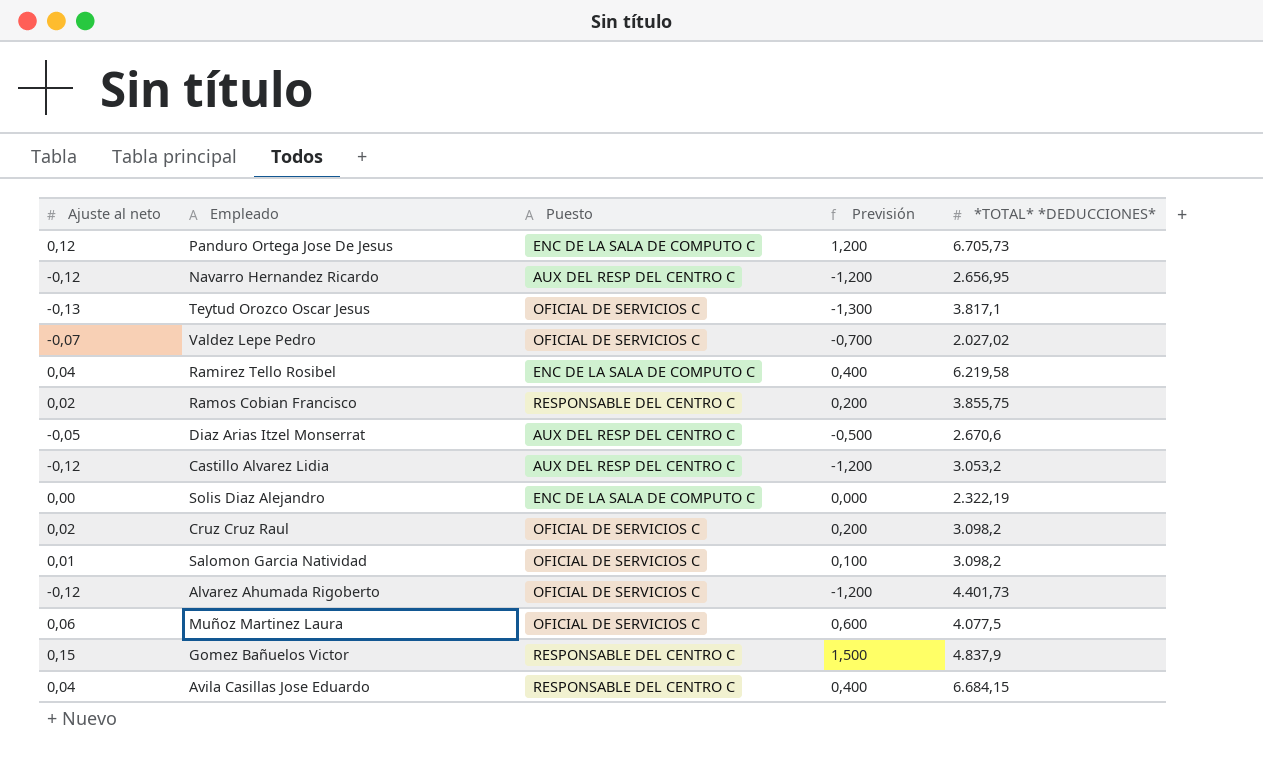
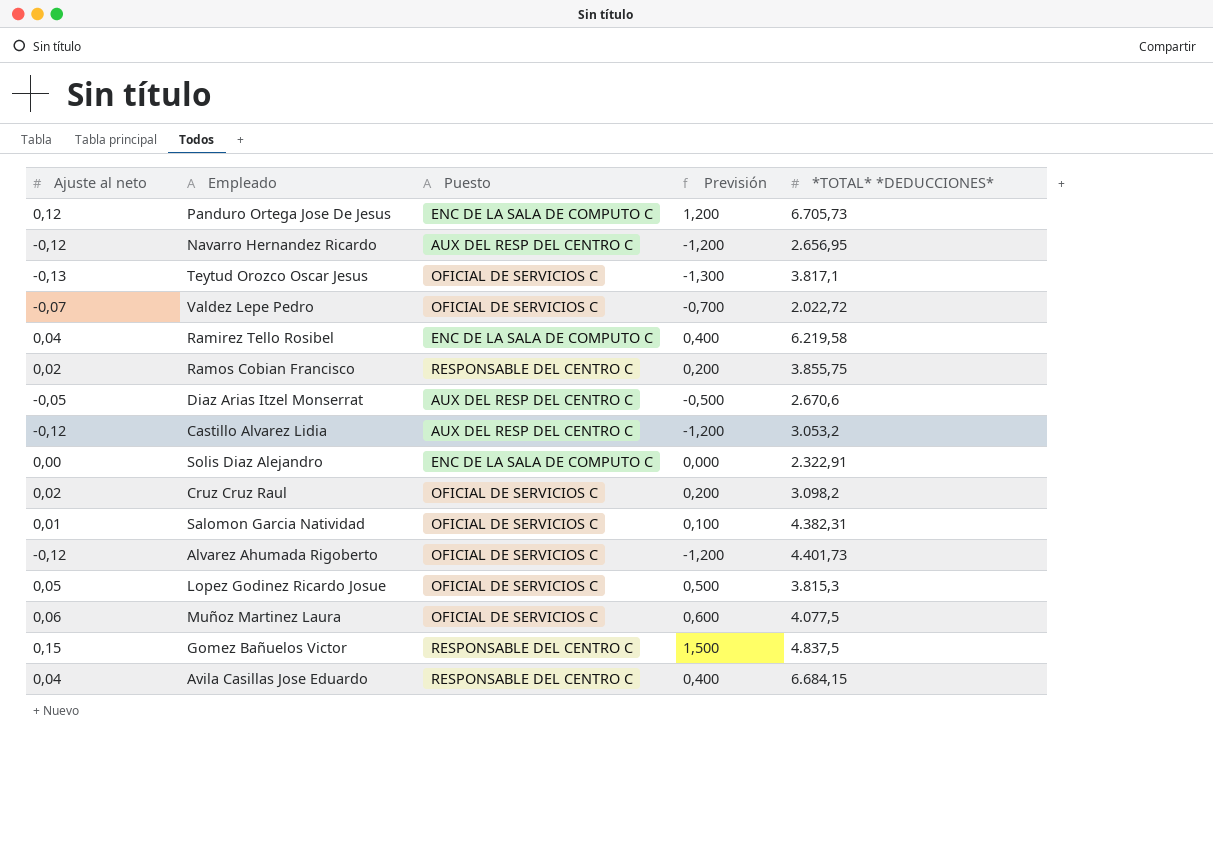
Valdez Lepe Pedro | *TOTAL* *DEDUCCIONES*: 2.027,02 -> 2.022,72
Solis Diaz Alejandro | *TOTAL* *DEDUCCIONES*: 2.322,19 -> 2.322,91
Salomon Garcia Natividad | *TOTAL* *DEDUCCIONES*: 3.098,2 -> 4.382,31
row Lopez Godinez Ricardo Josue: none -> 0,05 | OFICIAL DE SERVICIOS C | 0,500 | 3.815,3
Gomez Bañuelos Victor | *TOTAL* *DEDUCCIONES*: 4.837,9 -> 4.837,5

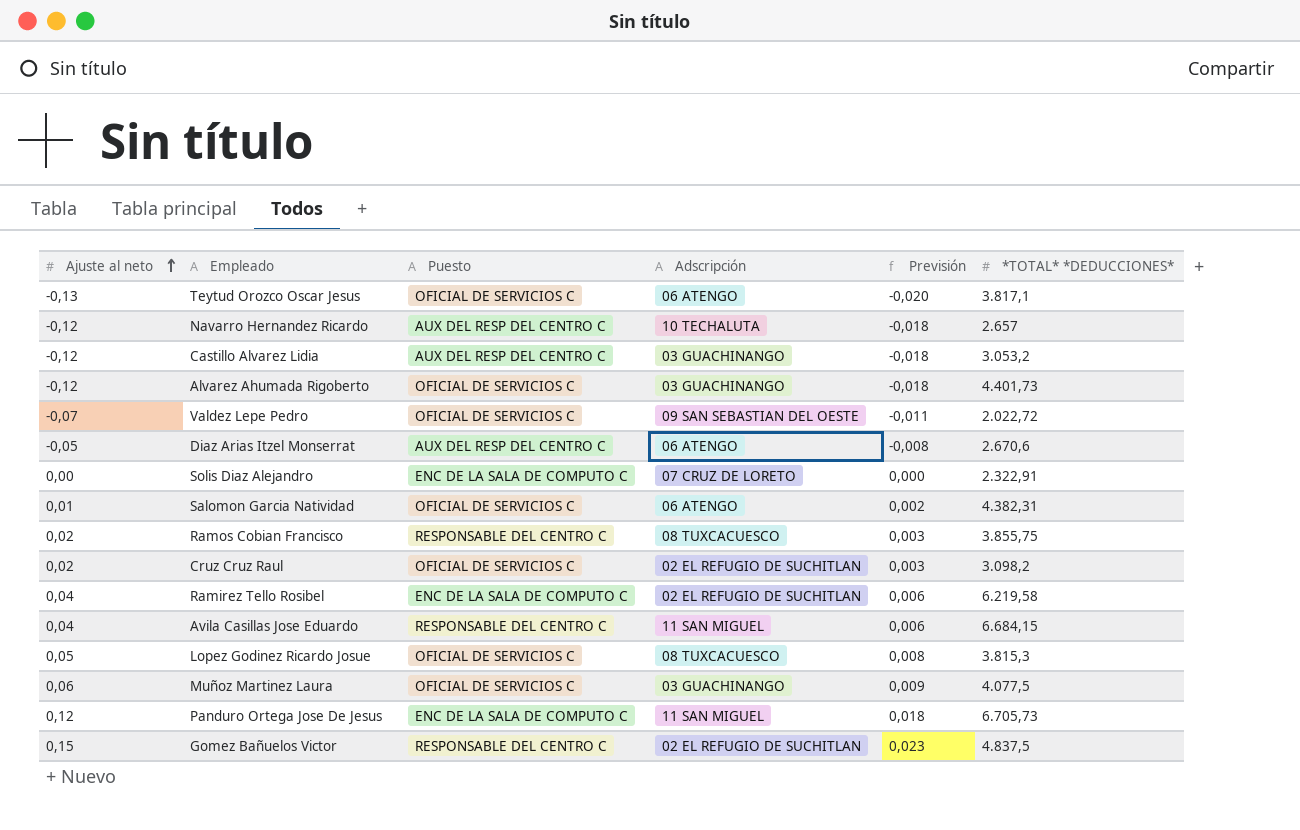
row order: none -> Ajuste al neto ascending
column Adscripción | position: none -> 4
column Previsión | formula: [Ajuste al neto] * 10 -> [Ajuste al neto] * 0,15
Navarro Hernandez Ricardo | *TOTAL* *DEDUCCIONES*: 2.656,95 -> 2.657

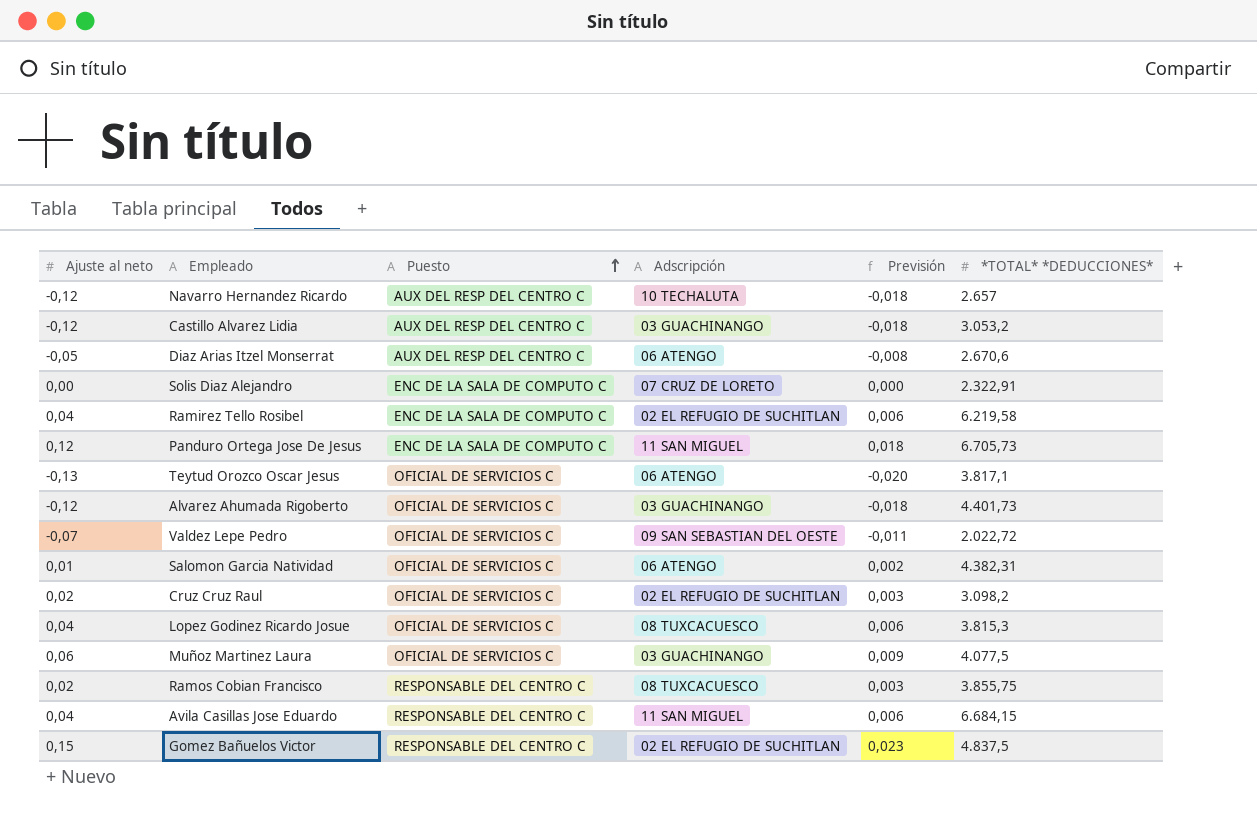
row order: Ajuste al neto ascending -> Puesto ascending
Lopez Godinez Ricardo Josue | Ajuste al neto: 0,05 -> 0,04
Lopez Godinez Ricardo Josue | Previsión: 0,008 -> 0,006

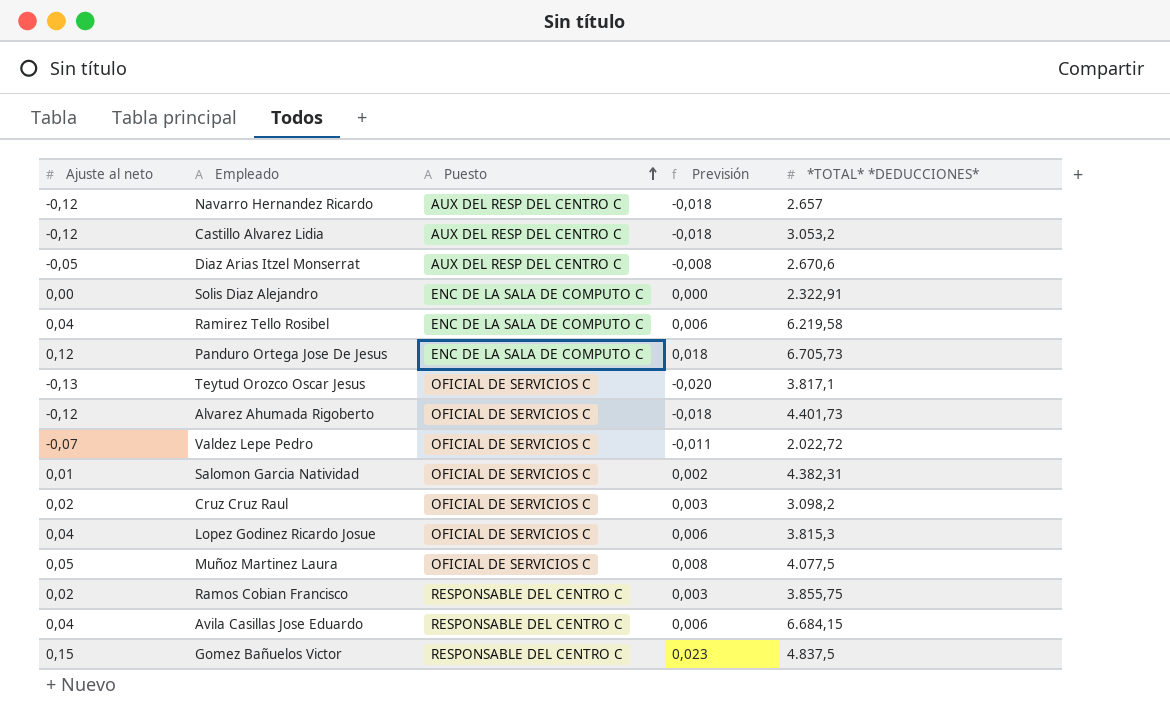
column Adscripción | position: 4 -> none
Muñoz Martinez Laura | Ajuste al neto: 0,06 -> 0,05
Muñoz Martinez Laura | Previsión: 0,009 -> 0,008

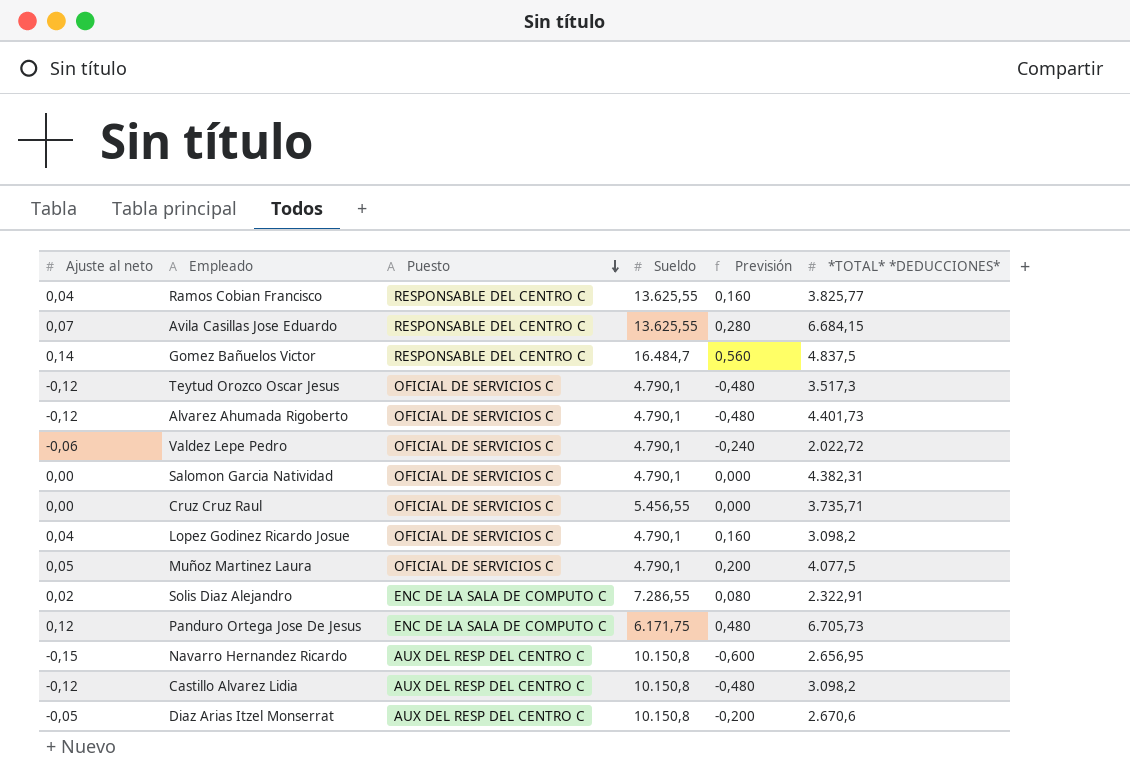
row order: Puesto ascending -> Puesto descending
column Sueldo | position: none -> 4
column Previsión | formula: [Ajuste al neto] * 0,15 -> [Ajuste al neto] * 4
row Ramirez Tello Rosibel: 0,04 | ENC DE LA SALA DE COMPUTO C | 0,006 | 6.219,58 -> none
Ramos Cobian Francisco | Ajuste al neto: 0,02 -> 0,04
Ramos Cobian Francisco | *TOTAL* *DEDUCCIONES*: 3.855,75 -> 3.825,77
Avila Casillas Jose Eduardo | Ajuste al neto: 0,04 -> 0,07
Gomez Bañuelos Victor | Ajuste al neto: 0,15 -> 0,14
Teytud Orozco Oscar Jesus | Ajuste al neto: -0,13 -> -0,12
Teytud Orozco Oscar Jesus | *TOTAL* *DEDUCCIONES*: 3.817,1 -> 3.517,3
Valdez Lepe Pedro | Ajuste al neto: -0,07 -> -0,06
Salomon Garcia Natividad | Ajuste al neto: 0,01 -> 0,00
Cruz Cruz Raul | Ajuste al neto: 0,02 -> 0,00
Cruz Cruz Raul | *TOTAL* *DEDUCCIONES*: 3.098,2 -> 3.735,71
Lopez Godinez Ricardo Josue | *TOTAL* *DEDUCCIONES*: 3.815,3 -> 3.098,2
Solis Diaz Alejandro | Ajuste al neto: 0,00 -> 0,02
Navarro Hernandez Ricardo | Ajuste al neto: -0,12 -> -0,15
Navarro Hernandez Ricardo | *TOTAL* *DEDUCCIONES*: 2.657 -> 2.656,95
Castillo Alvarez Lidia | *TOTAL* *DEDUCCIONES*: 3.053,2 -> 3.098,2

